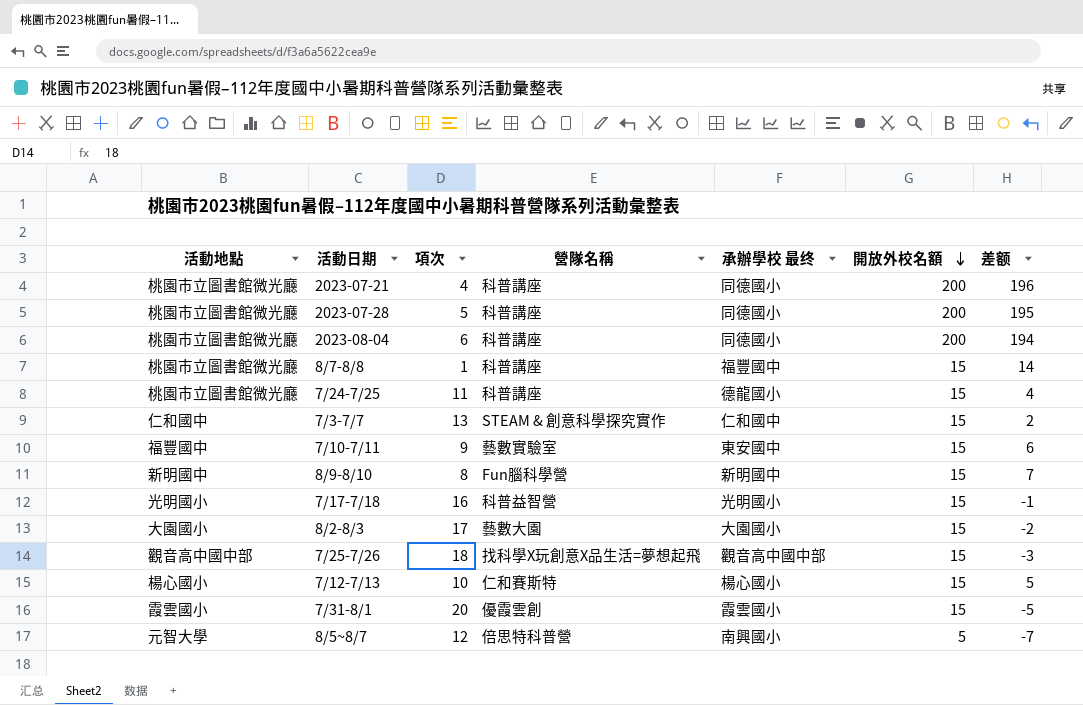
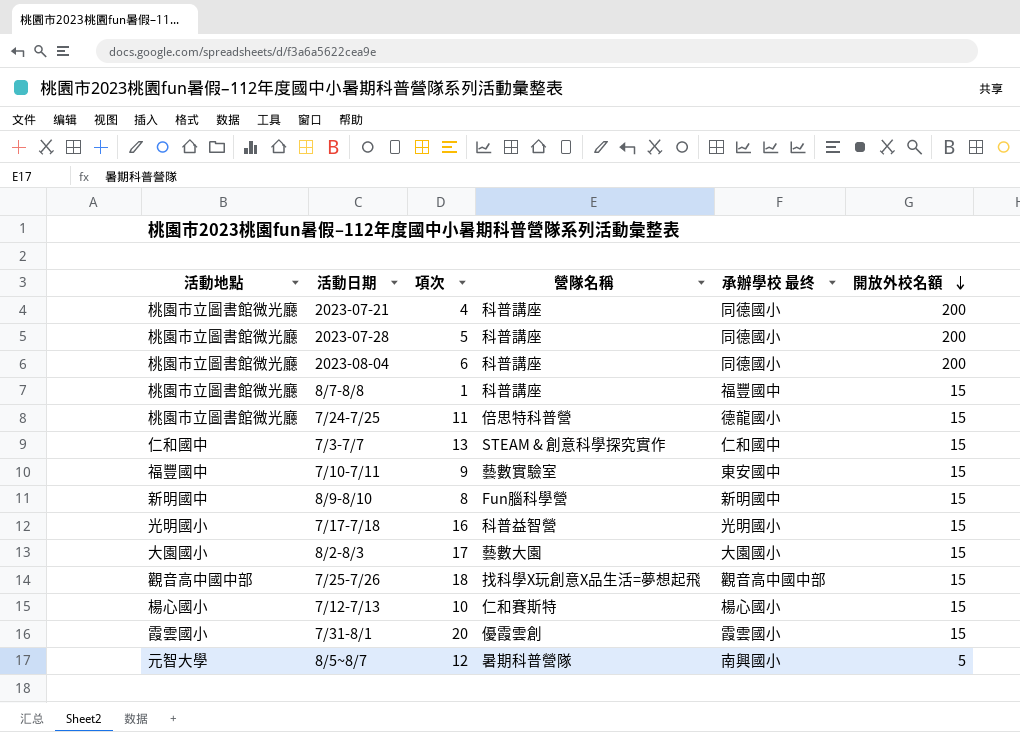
column 差额 | formula: [開放外校名額] - [項次] -> none
7/24-7/25 | 營隊名稱: 科普講座 -> 倍思特科普營
8/5~8/7 | 營隊名稱: 倍思特科普營 -> 暑期科普營隊

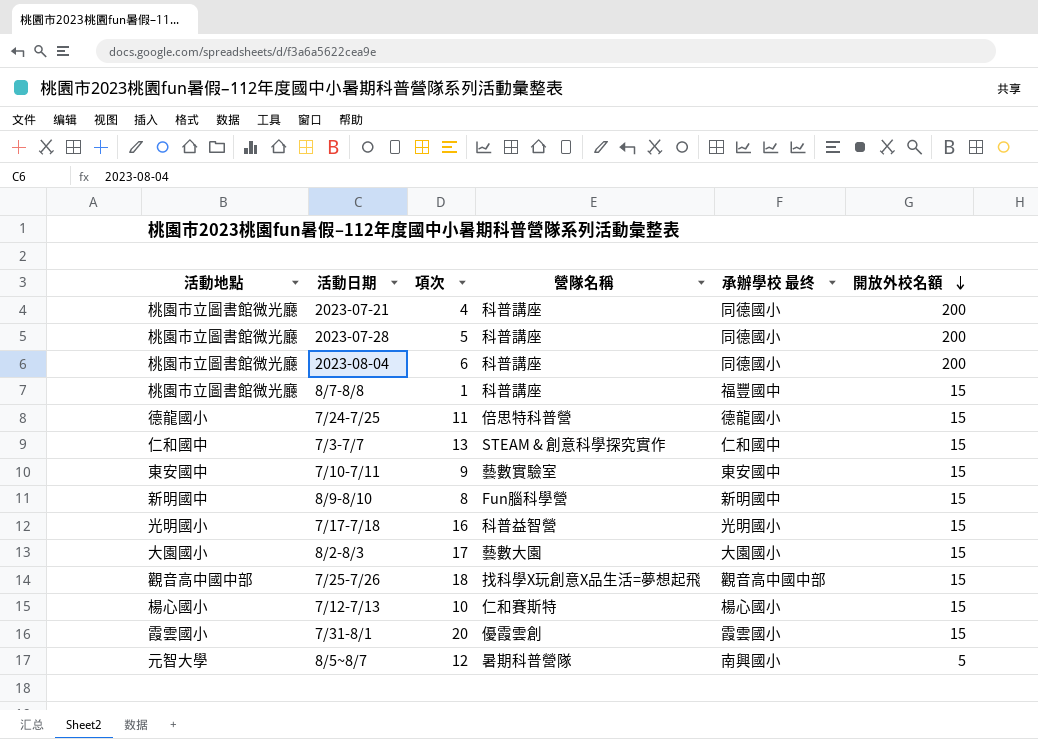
7/24-7/25 | 活動地點: 桃園市立圖書館微光廳 -> 德龍國小
7/10-7/11 | 活動地點: 福豐國中 -> 東安國中

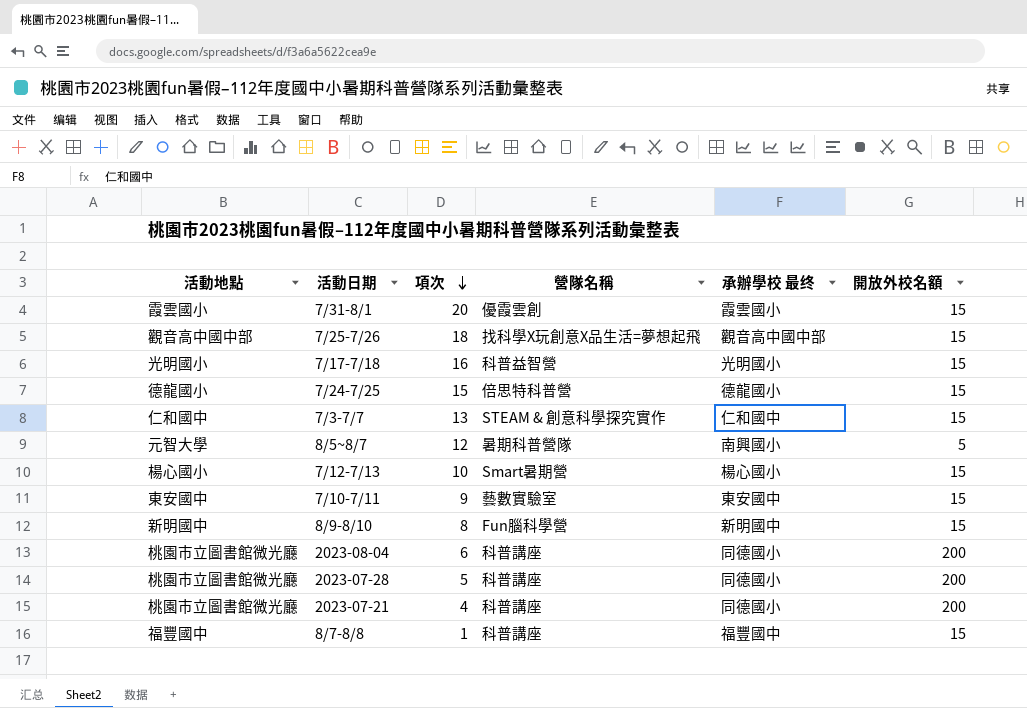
row order: 開放外校名額 descending -> 項次 descending
row 8/2-8/3: 大園國小 | 17 | 藝數大園 | 大園國小 | 15 -> none
7/24-7/25 | 項次: 11 -> 15
7/12-7/13 | 營隊名稱: 仁和賽斯特 -> Smart暑期營
8/7-8/8 | 活動地點: 桃園市立圖書館微光廳 -> 福豐國中

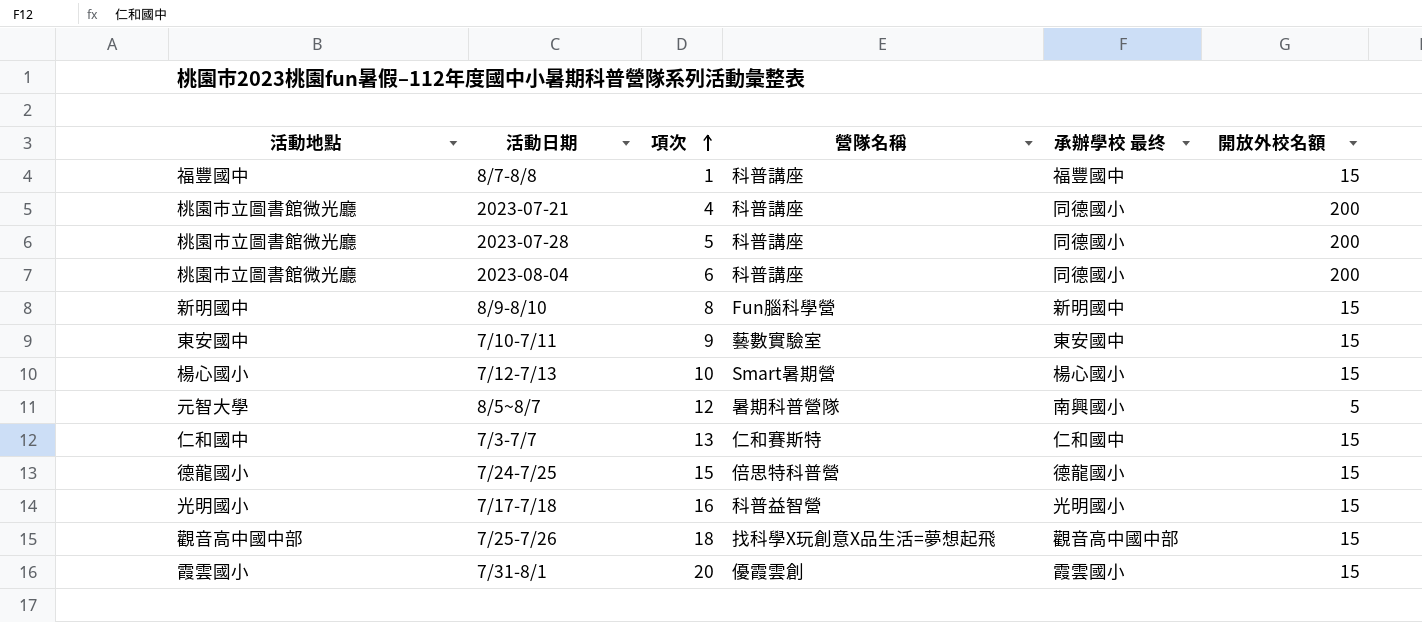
row order: 項次 descending -> 項次 ascending
7/3-7/7 | 營隊名稱: STEAM & 創意科學探究實作 -> 仁和賽斯特

